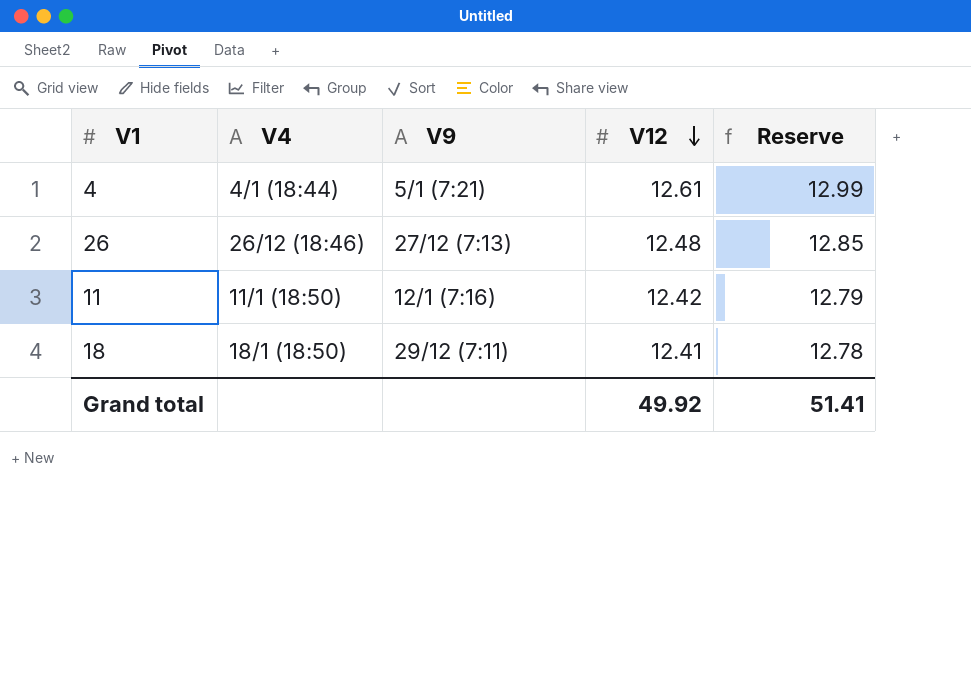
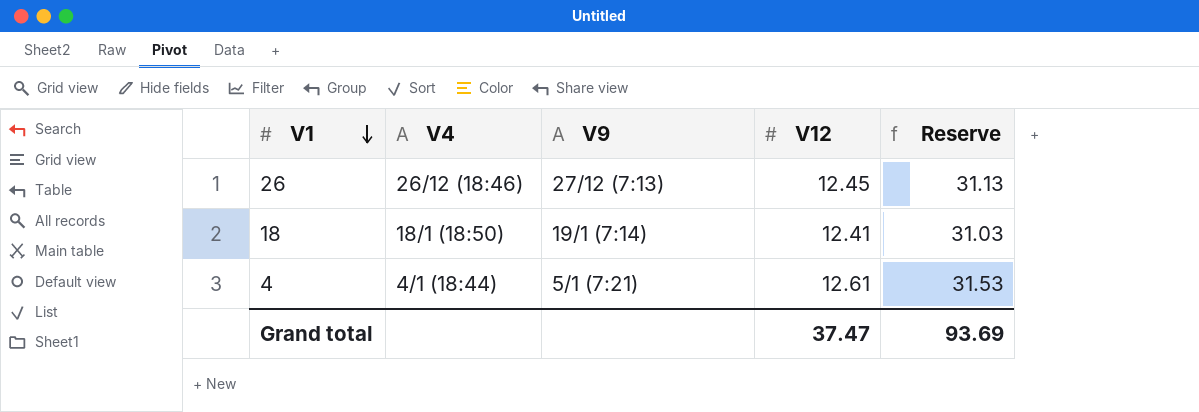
row order: V12 descending -> V1 descending
column Reserve | formula: [V12] * 1.03 -> [V12] * 2.5
row 11: 11/1 (18:50) | 12/1 (7:16) | 12.42 | 12.79 -> none
26 | V12: 12.48 -> 12.45
18 | V9: 29/12 (7:11) -> 19/1 (7:14)
Grand total | V12: 49.92 -> 37.47
Grand total | Reserve: 51.41 -> 93.69

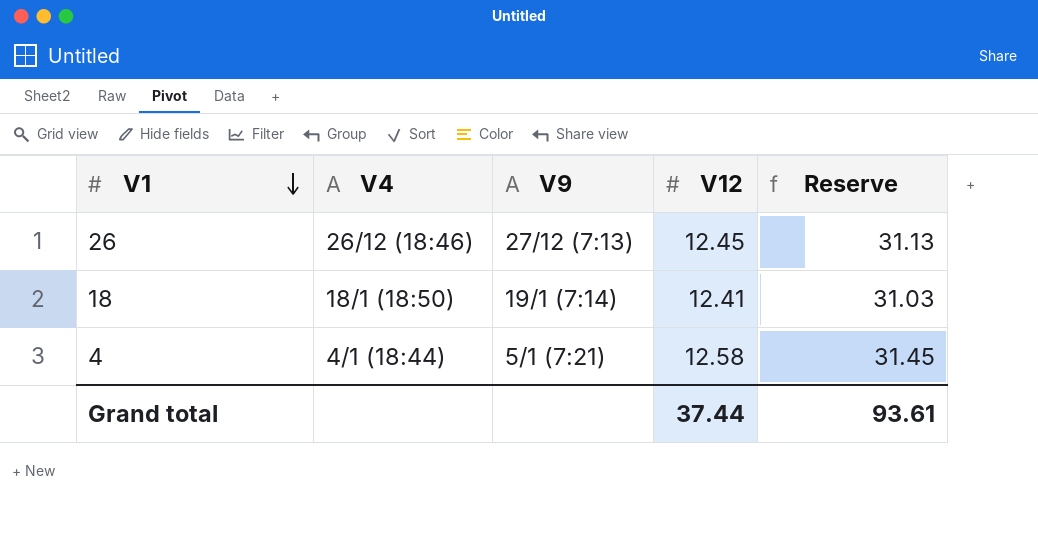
4 | V12: 12.61 -> 12.58
4 | Reserve: 31.53 -> 31.45
Grand total | V12: 37.47 -> 37.44
Grand total | Reserve: 93.69 -> 93.61

